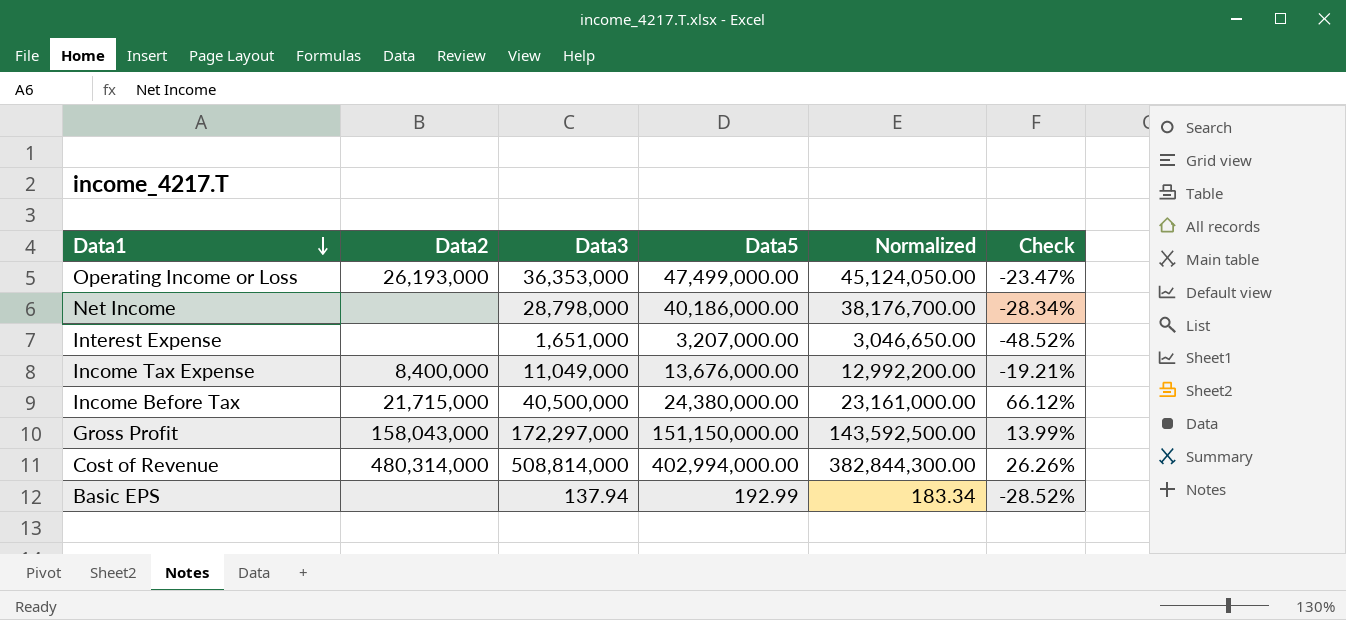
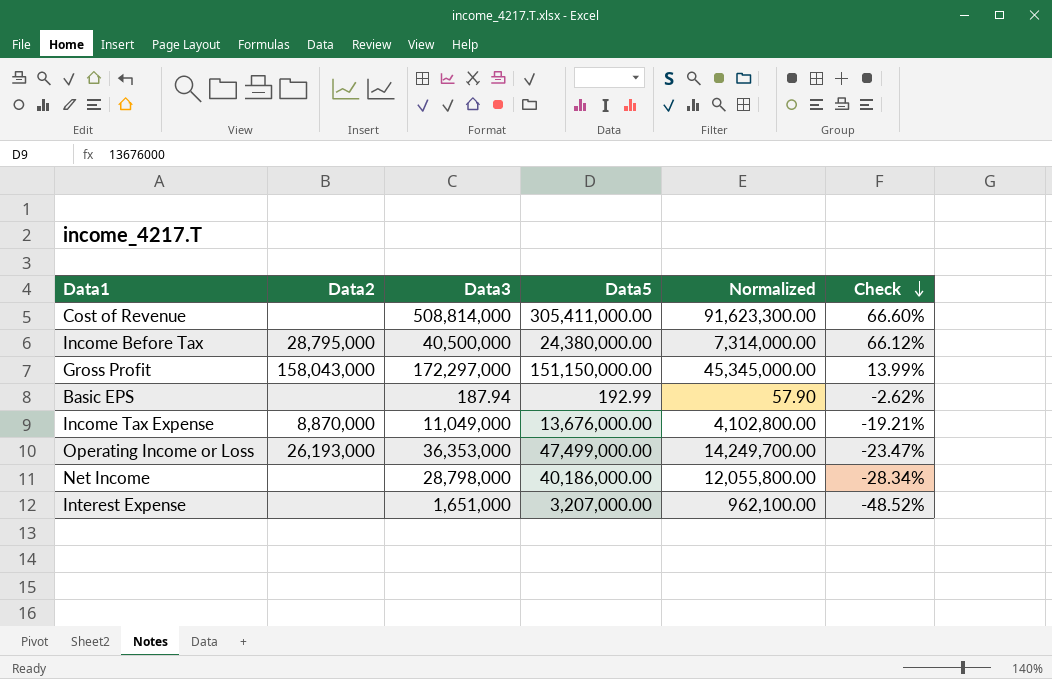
row order: Data1 descending -> Check descending
column Normalized | formula: [Data5] * 0.95 -> [Data5] * 0.3
Cost of Revenue | Data2: 480,314,000 -> none
Cost of Revenue | Data5: 402,994,000.00 -> 305,411,000.00
Cost of Revenue | Check: 26.26% -> 66.60%
Income Before Tax | Data2: 21,715,000 -> 28,795,000
Basic EPS | Data3: 137.94 -> 187.94
Basic EPS | Check: -28.52% -> -2.62%
Income Tax Expense | Data2: 8,400,000 -> 8,870,000

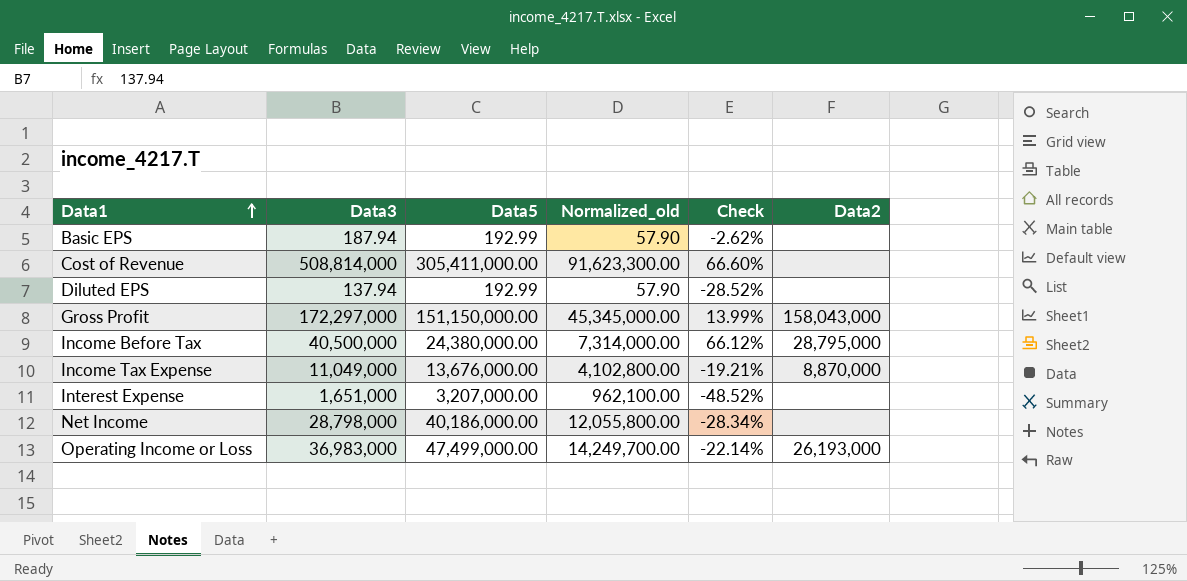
row order: Check descending -> Data1 ascending
column name: Normalized -> Normalized_old
column Data2 | position: 2 -> 6
row Diluted EPS: none -> 137.94 | 192.99 | 57.90 | -28.52% | none
Operating Income or Loss | Data3: 36,353,000 -> 36,983,000
Operating Income or Loss | Check: -23.47% -> -22.14%

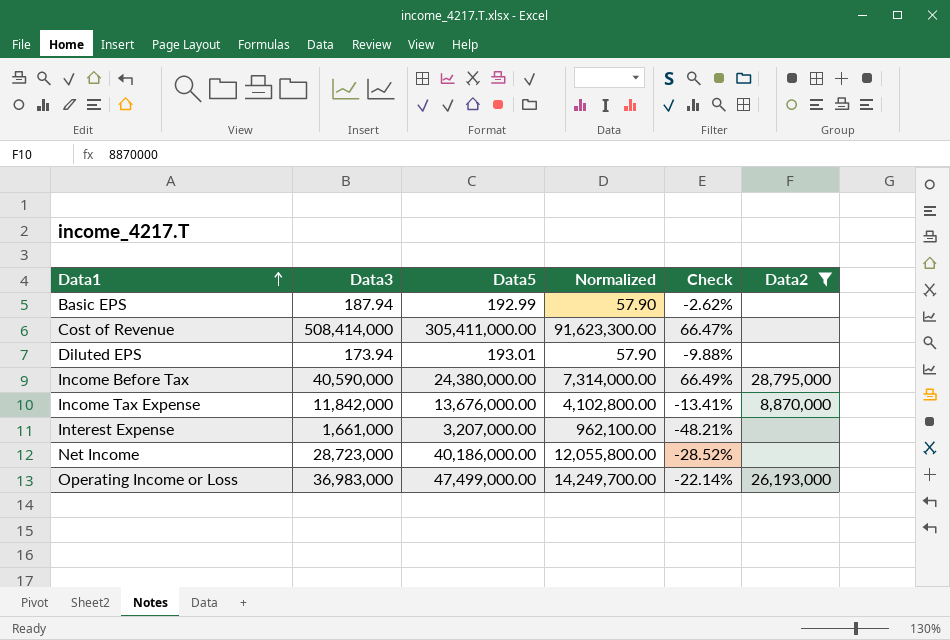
filter: none -> Data2 != 158,043,000
column name: Normalized_old -> Normalized
Cost of Revenue | Data3: 508,814,000 -> 508,414,000
Cost of Revenue | Check: 66.60% -> 66.47%
Diluted EPS | Data3: 137.94 -> 173.94
Diluted EPS | Data5: 192.99 -> 193.01
Diluted EPS | Check: -28.52% -> -9.88%
Income Before Tax | Data3: 40,500,000 -> 40,590,000
Income Before Tax | Check: 66.12% -> 66.49%
Income Tax Expense | Data3: 11,049,000 -> 11,842,000
Income Tax Expense | Check: -19.21% -> -13.41%
Interest Expense | Data3: 1,651,000 -> 1,661,000
Interest Expense | Check: -48.52% -> -48.21%
Net Income | Data3: 28,798,000 -> 28,723,000
Net Income | Check: -28.34% -> -28.52%

